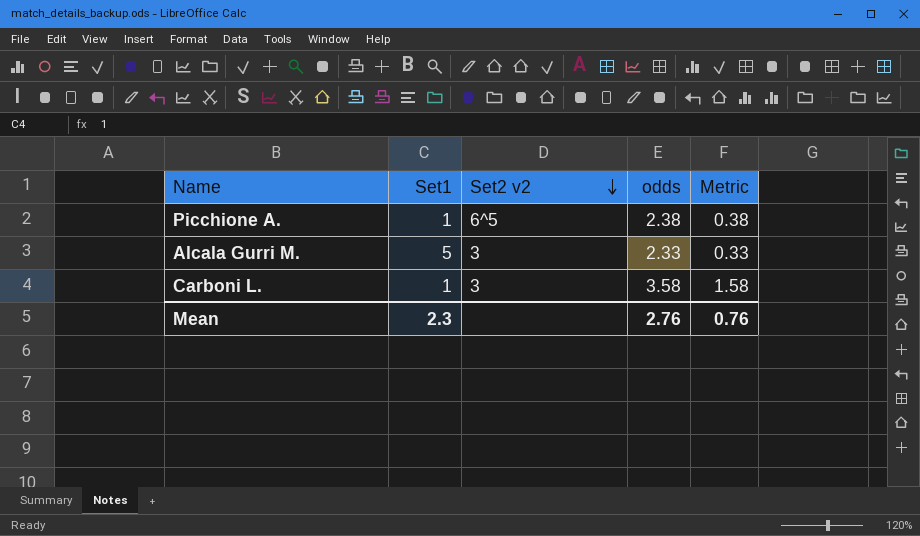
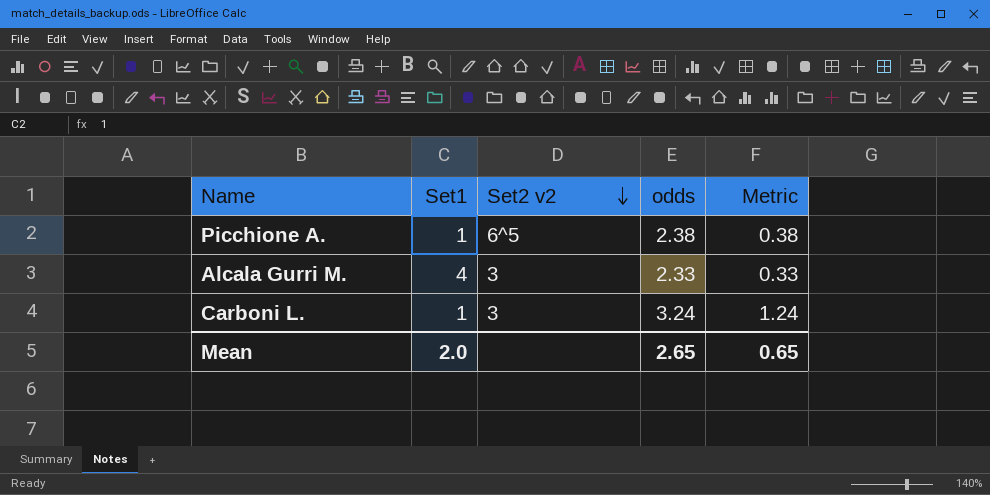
Alcala Gurri M. | Set1: 5 -> 4
Carboni L. | odds: 3.58 -> 3.24
Carboni L. | Metric: 1.58 -> 1.24
Mean | Set1: 2.3 -> 2.0
Mean | odds: 2.76 -> 2.65
Mean | Metric: 0.76 -> 0.65

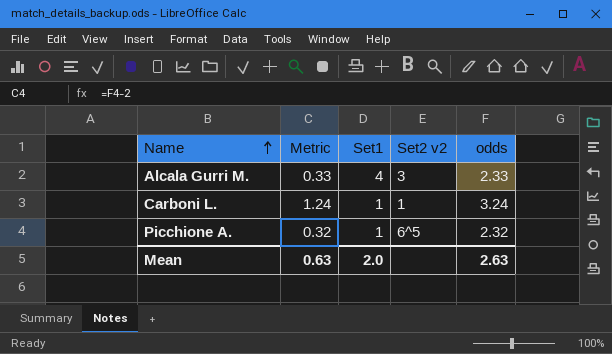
row order: Set2 v2 descending -> Name ascending
column Metric | position: 5 -> 2
Carboni L. | Set2 v2: 3 -> 1
Picchione A. | Metric: 0.38 -> 0.32
Picchione A. | odds: 2.38 -> 2.32
Mean | Metric: 0.65 -> 0.63
Mean | odds: 2.65 -> 2.63

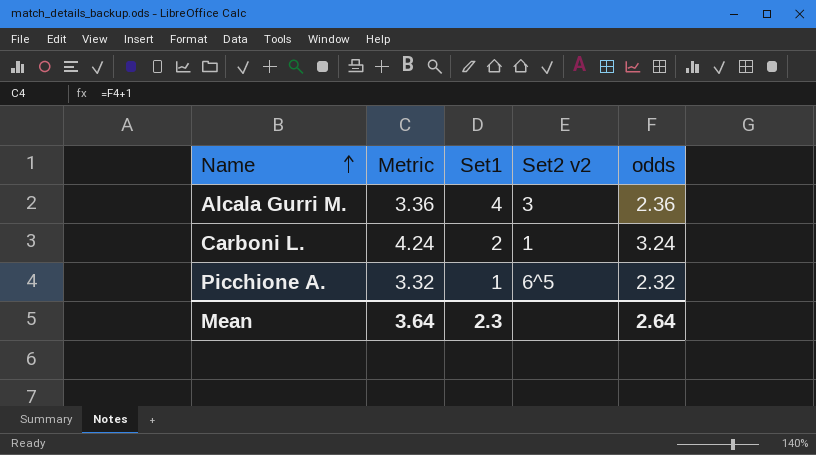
column Metric | formula: [odds] - 2 -> [odds] + 1
Alcala Gurri M. | odds: 2.33 -> 2.36
Carboni L. | Set1: 1 -> 2
Mean | Metric: 0.63 -> 3.64
Mean | Set1: 2.0 -> 2.3
Mean | odds: 2.63 -> 2.64

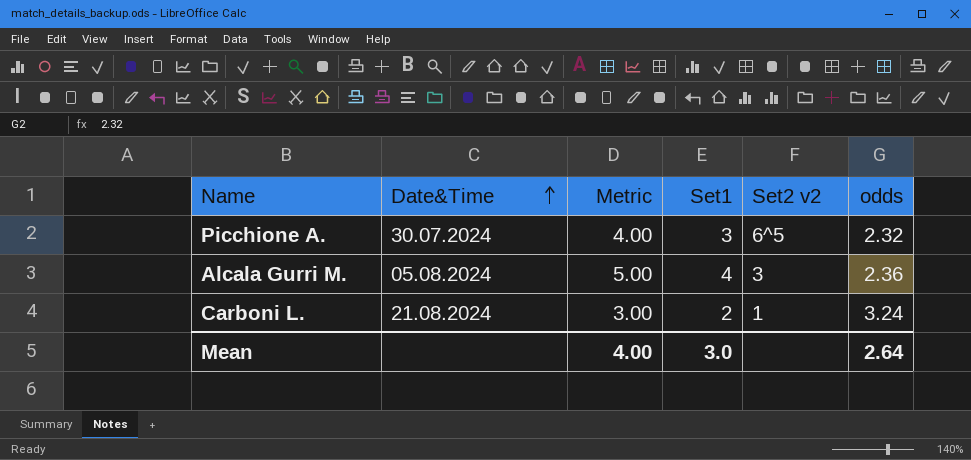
row order: Name ascending -> Date&Time ascending
column Date&Time | position: none -> 2
column Metric | formula: [odds] + 1 -> [Set1] + 1
Picchione A. | Set1: 1 -> 3
Mean | Metric: 3.64 -> 4.00
Mean | Set1: 2.3 -> 3.0

